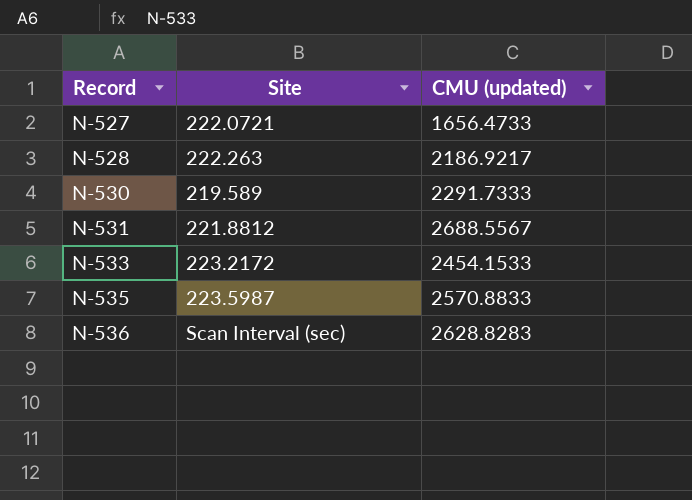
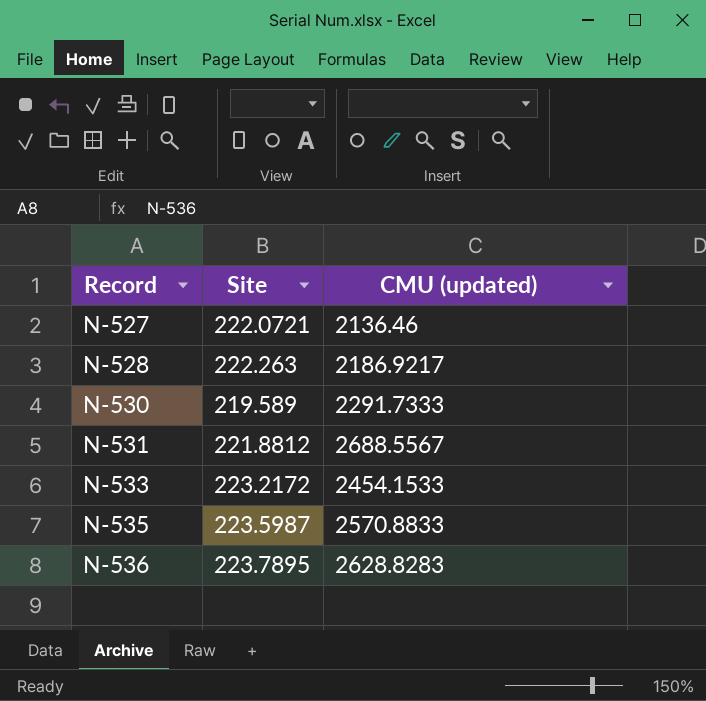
N-527 | CMU (updated): 1656.4733 -> 2136.46
N-536 | Site: Scan Interval (sec) -> 223.7895

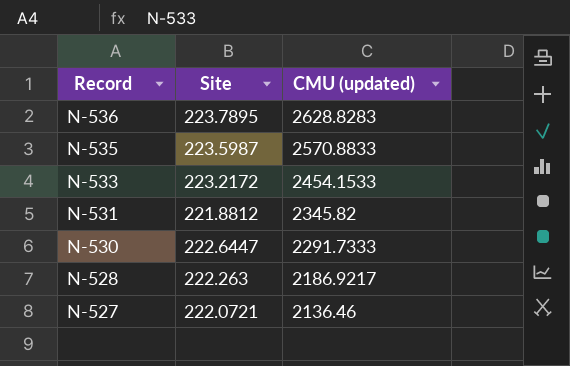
row order: Record ascending -> Record descending
N-531 | CMU (updated): 2688.5567 -> 2345.82
N-530 | Site: 219.589 -> 222.6447

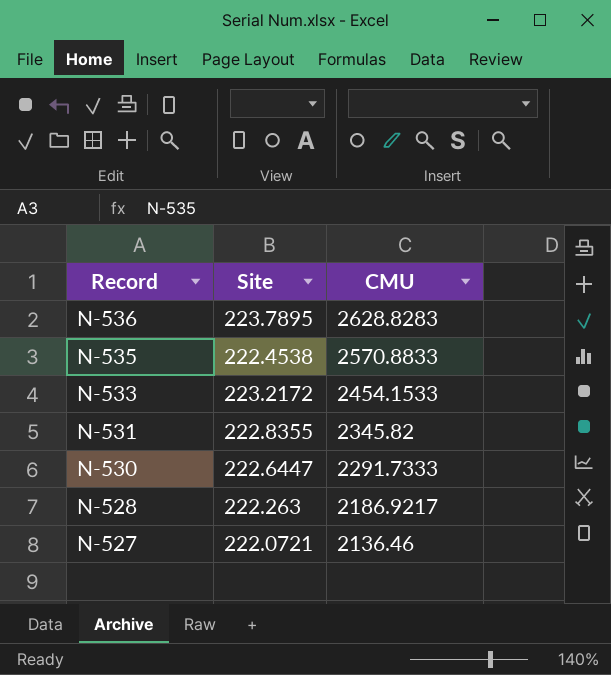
column name: CMU (updated) -> CMU
N-535 | Site: 223.5987 -> 222.4538
N-531 | Site: 221.8812 -> 222.8355

